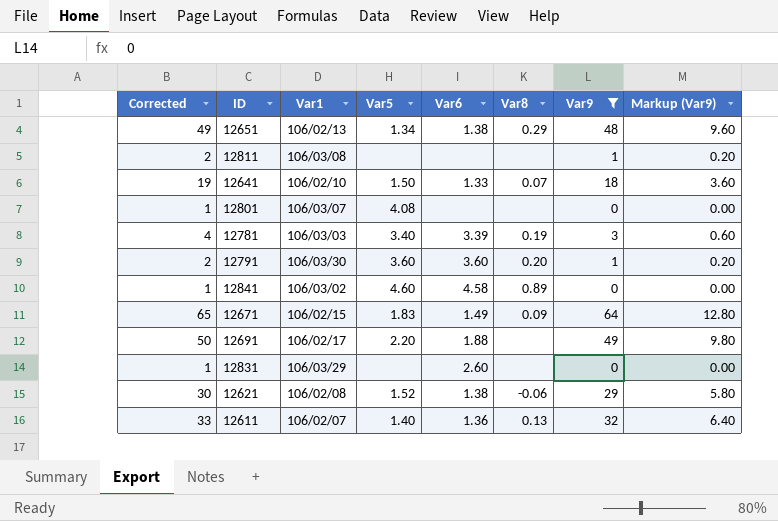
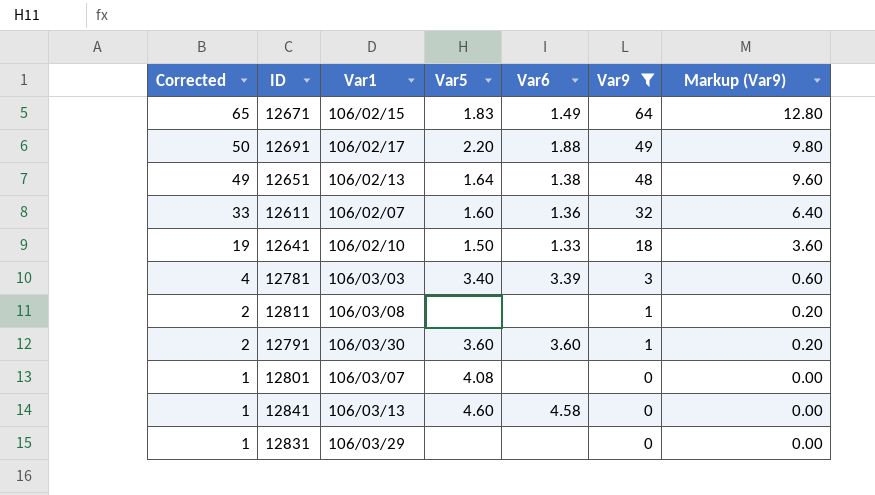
row order: none -> Corrected descending
column Var8 | position: 6 -> none
row 12621: 30 | 106/02/08 | 1.52 | 1.38 | -0.06 | 29 | 5.80 -> none
12651 | Var5: 1.34 -> 1.64
12611 | Var5: 1.40 -> 1.60
12841 | Var1: 106/03/02 -> 106/03/13
12831 | Var6: 2.60 -> none

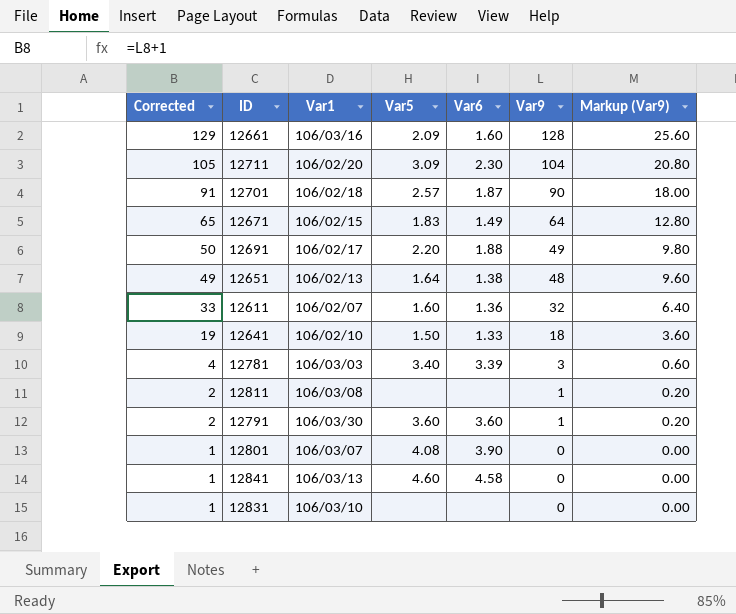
filter: Var9 <= 64 -> none
12801 | Var6: none -> 3.90
12831 | Var1: 106/03/29 -> 106/03/10

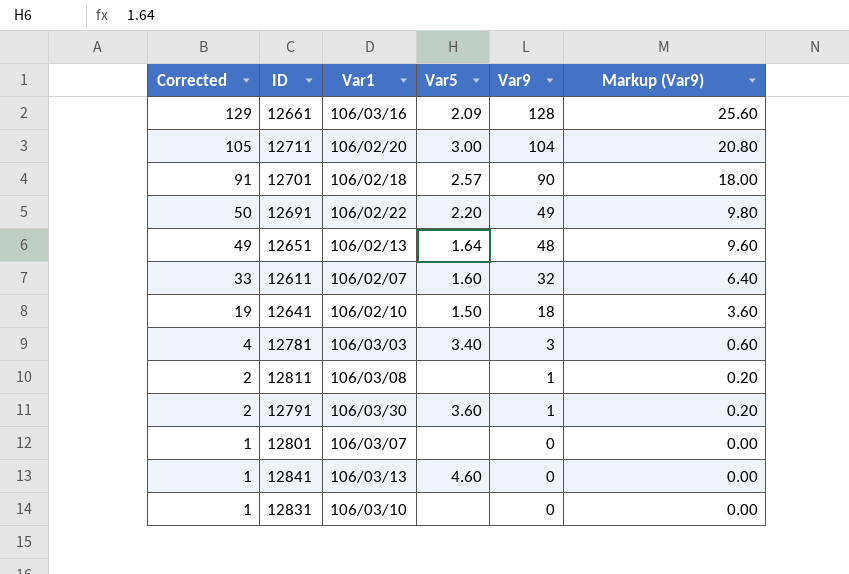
column Var6 | position: 5 -> none
row 12671: 65 | 106/02/15 | 1.83 | 1.49 | 64 | 12.80 -> none
12711 | Var5: 3.09 -> 3.00
12691 | Var1: 106/02/17 -> 106/02/22
12801 | Var5: 4.08 -> none

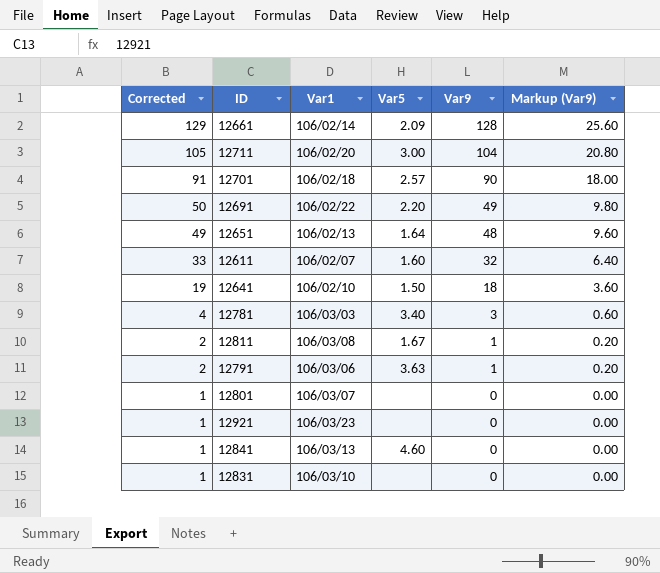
12661 | Var1: 106/03/16 -> 106/02/14
12811 | Var5: none -> 1.67
12791 | Var1: 106/03/30 -> 106/03/06
12791 | Var5: 3.60 -> 3.63
row 12921: none -> 1 | 106/03/23 | none | 0 | 0.00

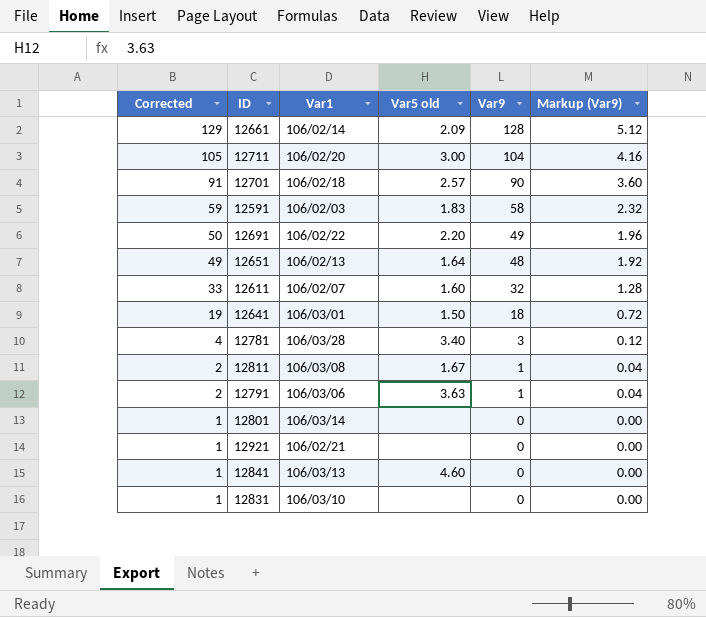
column name: Var5 -> Var5 old
column Markup (Var9) | formula: [Var9] * 0.2 -> [Var9] * 0.04
row 12591: none -> 59 | 106/02/03 | 1.83 | 58 | 2.32
12641 | Var1: 106/02/10 -> 106/03/01
12781 | Var1: 106/03/03 -> 106/03/28
12801 | Var1: 106/03/07 -> 106/03/14
12921 | Var1: 106/03/23 -> 106/02/21

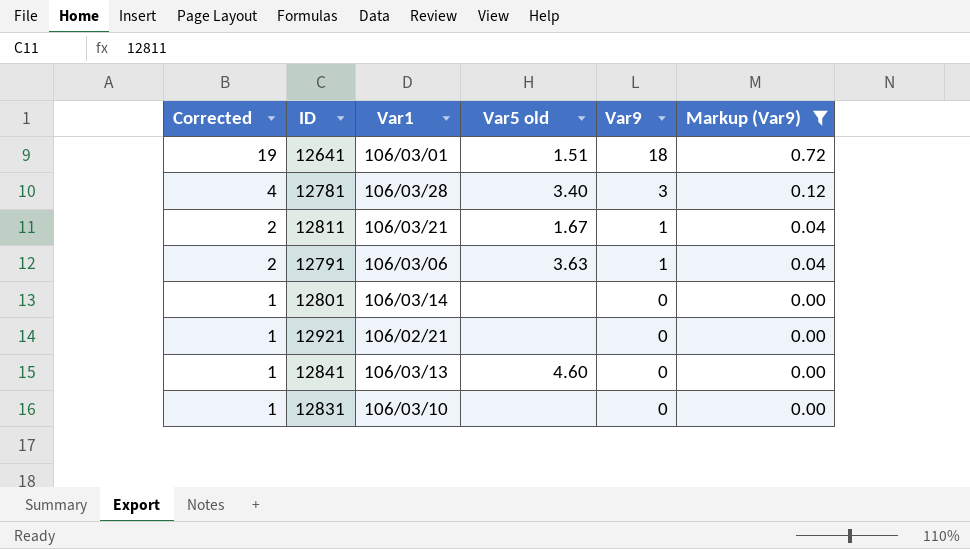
filter: none -> Markup (Var9) <= 0.72
12641 | Var5 old: 1.50 -> 1.51
12811 | Var1: 106/03/08 -> 106/03/21

